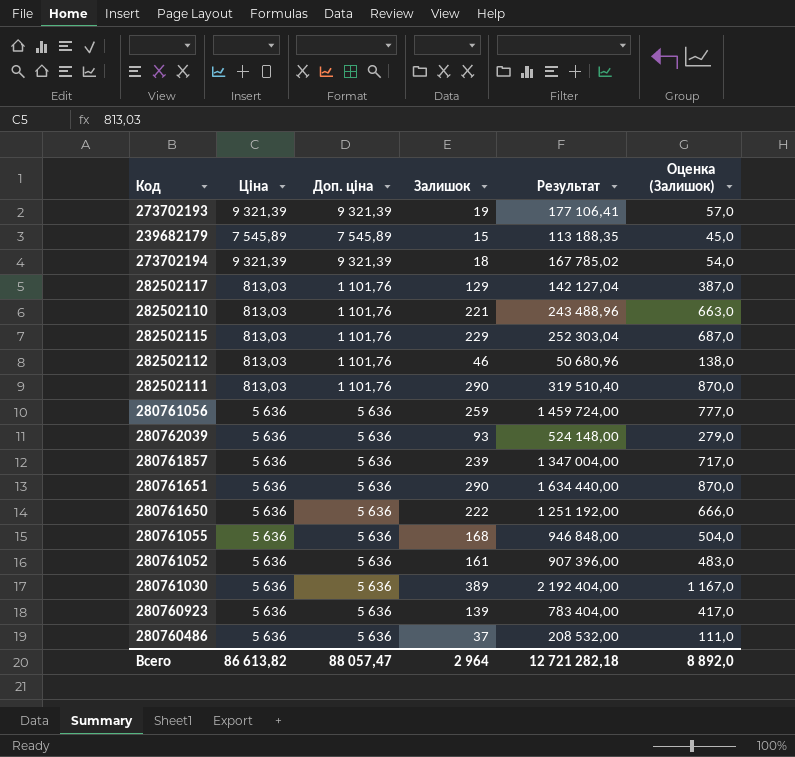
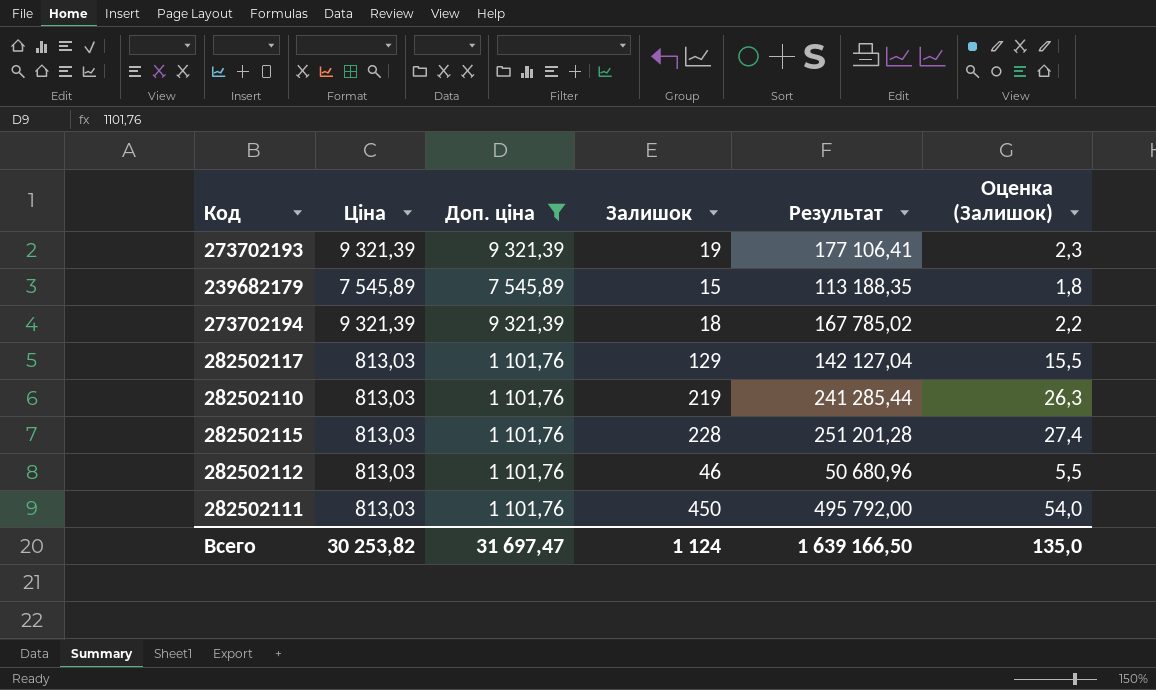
filter: none -> Доп. ціна != 5 636
column Оценка (Залишок) | formula: [Залишок] * 3 -> [Залишок] * 0,12
282502110 | Залишок: 221 -> 219
282502110 | Результат: 243 488,96 -> 241 285,44
282502115 | Залишок: 229 -> 228
282502115 | Результат: 252 303,04 -> 251 201,28
282502111 | Залишок: 290 -> 450
282502111 | Результат: 319 510,40 -> 495 792,00
Всего | Ціна: 86 613,82 -> 30 253,82
Всего | Доп. ціна: 88 057,47 -> 31 697,47
Всего | Залишок: 2 964 -> 1 124
Всего | Результат: 12 721 282,18 -> 1 639 166,50
Всего | Оценка (Залишок): 8 892,0 -> 135,0

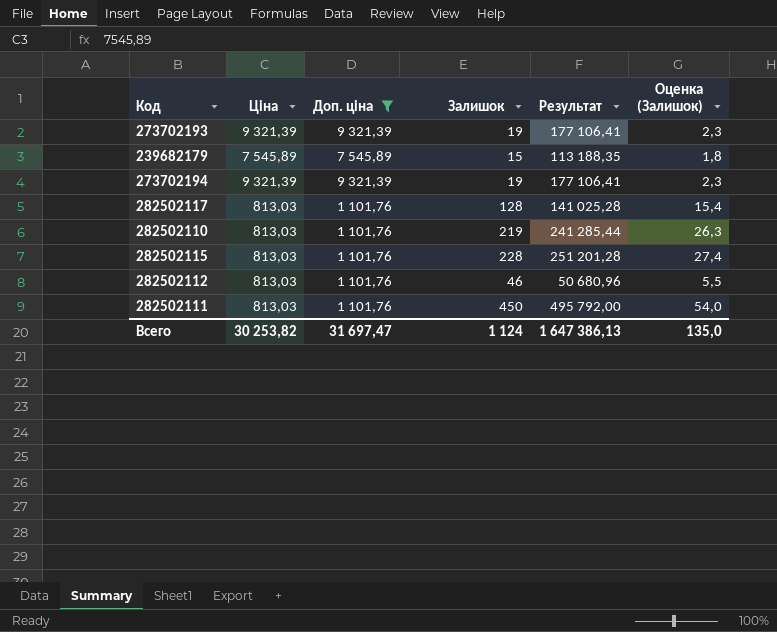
273702194 | Залишок: 18 -> 19
273702194 | Результат: 167 785,02 -> 177 106,41
273702194 | Оценка (Залишок): 2,2 -> 2,3
282502117 | Залишок: 129 -> 128
282502117 | Результат: 142 127,04 -> 141 025,28
282502117 | Оценка (Залишок): 15,5 -> 15,4
Всего | Результат: 1 639 166,50 -> 1 647 386,13

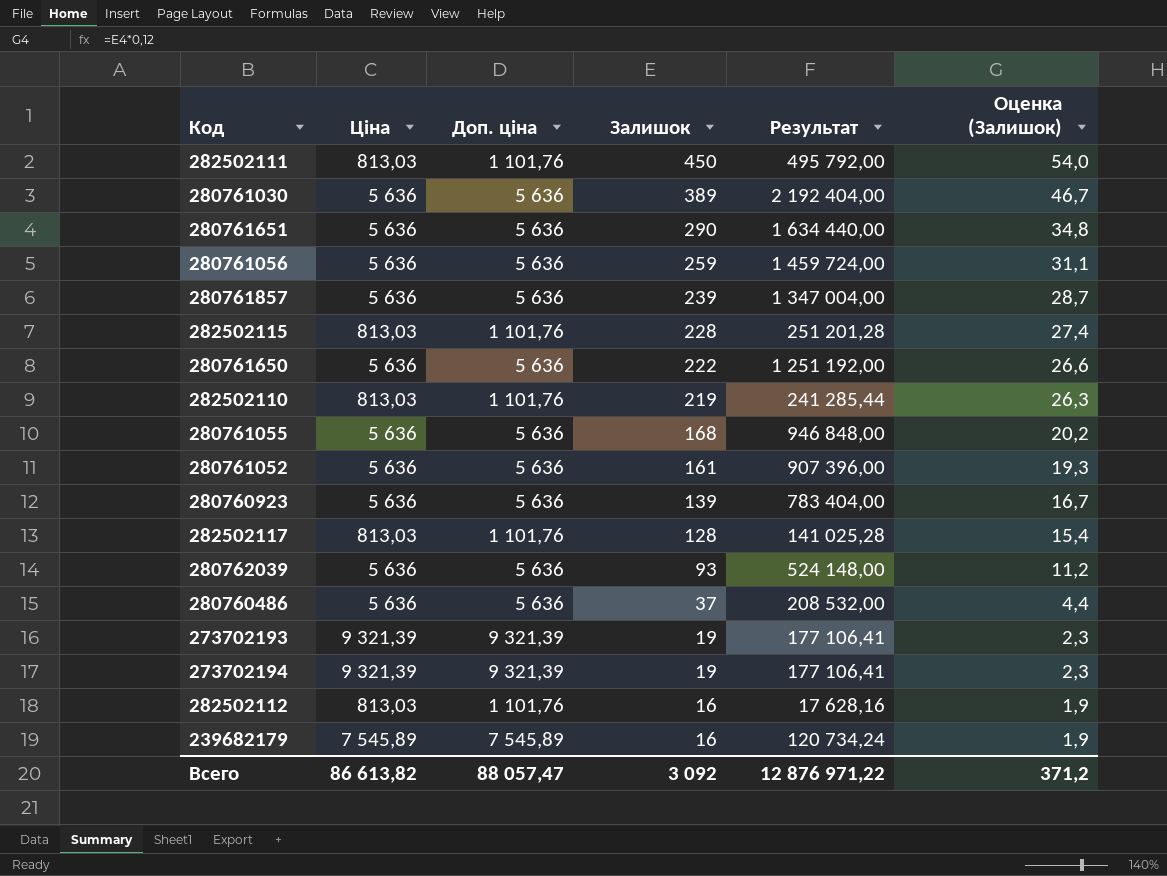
filter: Доп. ціна != 5 636 -> none
row order: none -> Залишок descending
282502112 | Залишок: 46 -> 16
282502112 | Результат: 50 680,96 -> 17 628,16
282502112 | Оценка (Залишок): 5,5 -> 1,9
239682179 | Залишок: 15 -> 16
239682179 | Результат: 113 188,35 -> 120 734,24
239682179 | Оценка (Залишок): 1,8 -> 1,9
Всего | Ціна: 30 253,82 -> 86 613,82
Всего | Доп. ціна: 31 697,47 -> 88 057,47
Всего | Залишок: 1 124 -> 3 092
Всего | Результат: 1 647 386,13 -> 12 876 971,22
Всего | Оценка (Залишок): 135,0 -> 371,2

